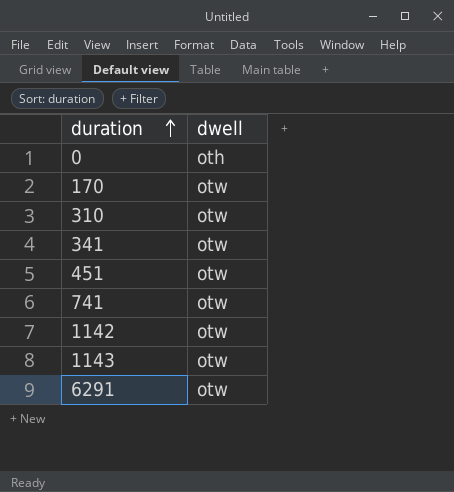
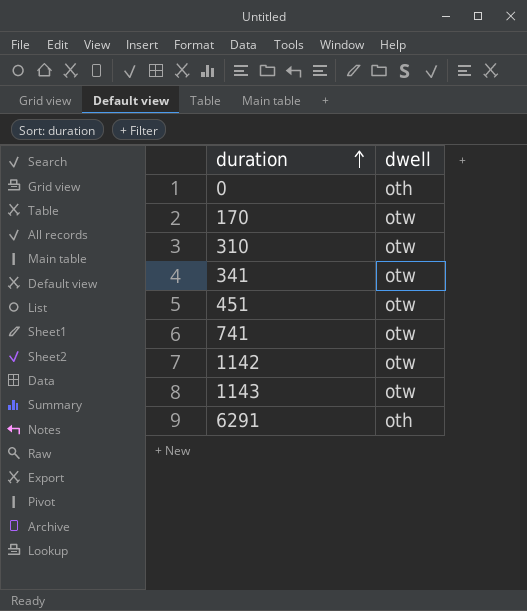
6291 | dwell: otw -> oth

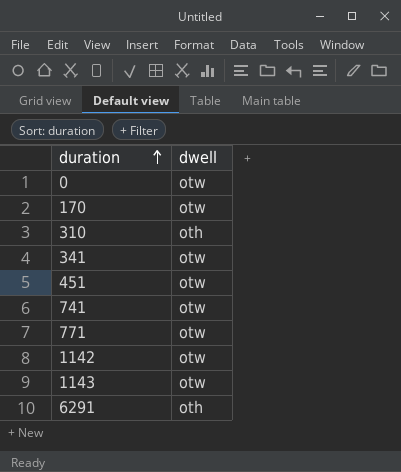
0 | dwell: oth -> otw
310 | dwell: otw -> oth
row 771: none -> otw

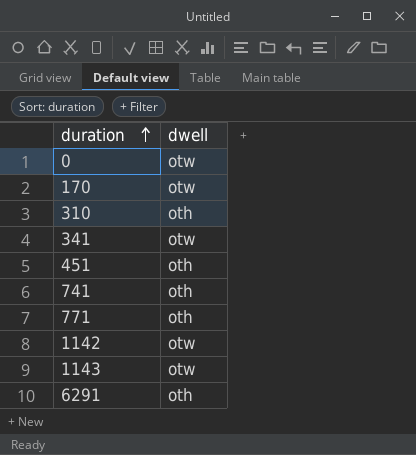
451 | dwell: otw -> oth
741 | dwell: otw -> oth
771 | dwell: otw -> oth

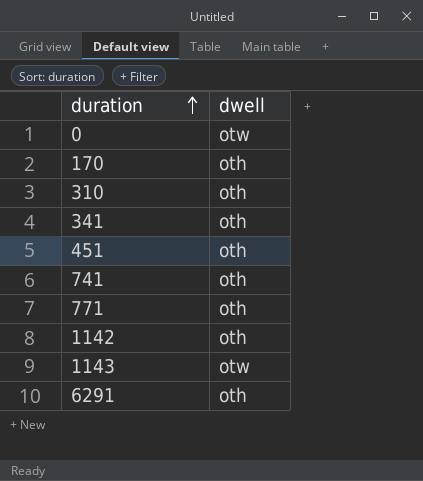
170 | dwell: otw -> oth
341 | dwell: otw -> oth
1142 | dwell: otw -> oth

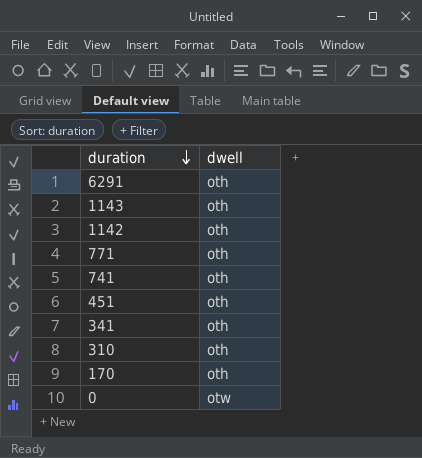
row order: duration ascending -> duration descending
1143 | dwell: otw -> oth

